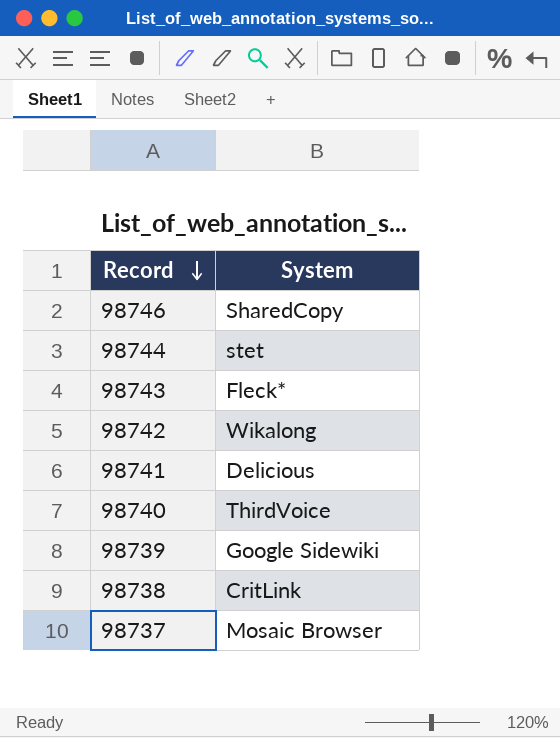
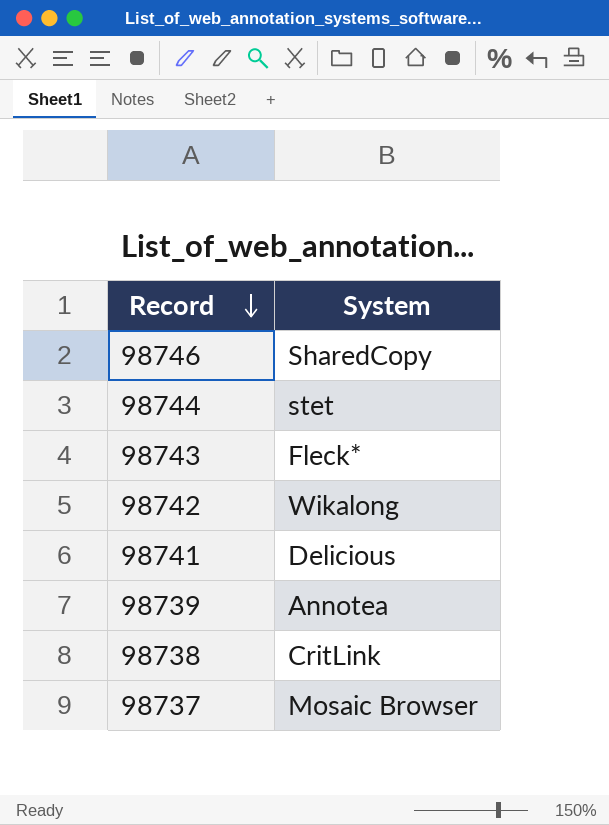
row 98740: ThirdVoice -> none
98739 | System: Google Sidewiki -> Annotea

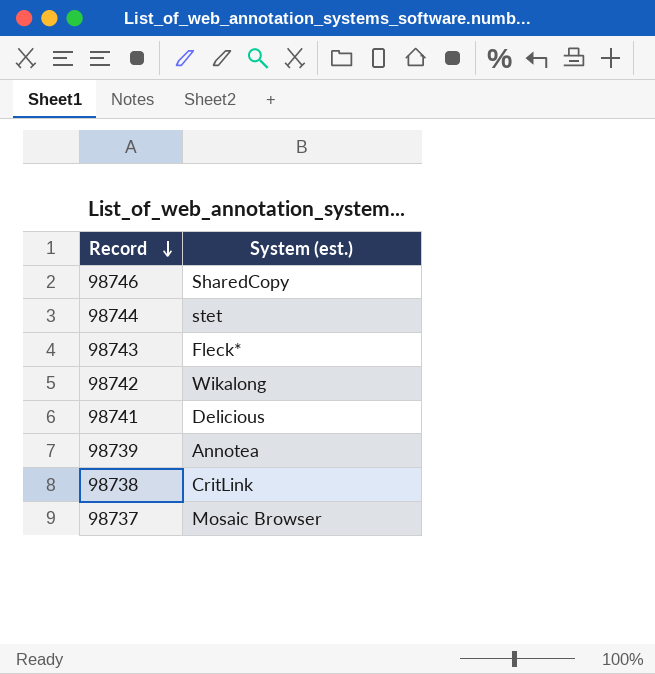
column name: System -> System (est.)

